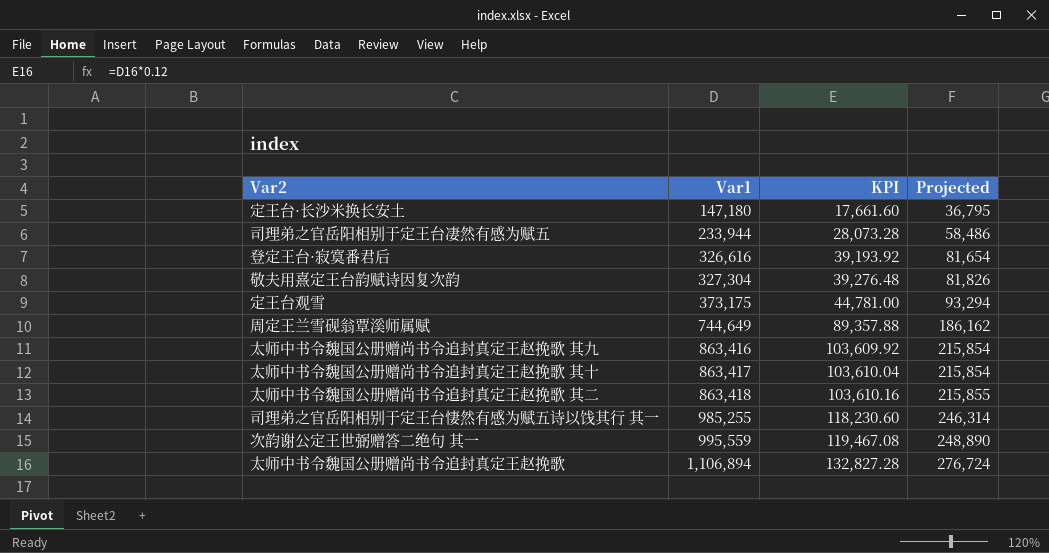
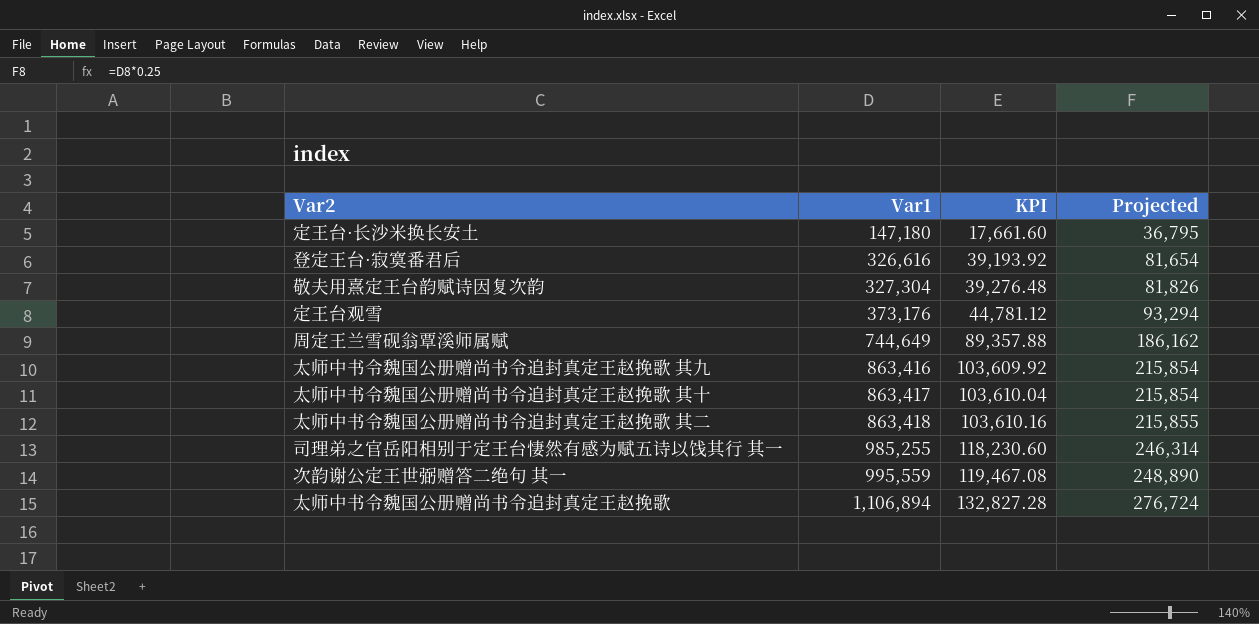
row 司理弟之官岳阳相别于定王台凄然有感为赋五: 233,944 | 28,073.28 | 58,486 -> none
定王台观雪 | Var1: 373,175 -> 373,176
定王台观雪 | KPI: 44,781.00 -> 44,781.12

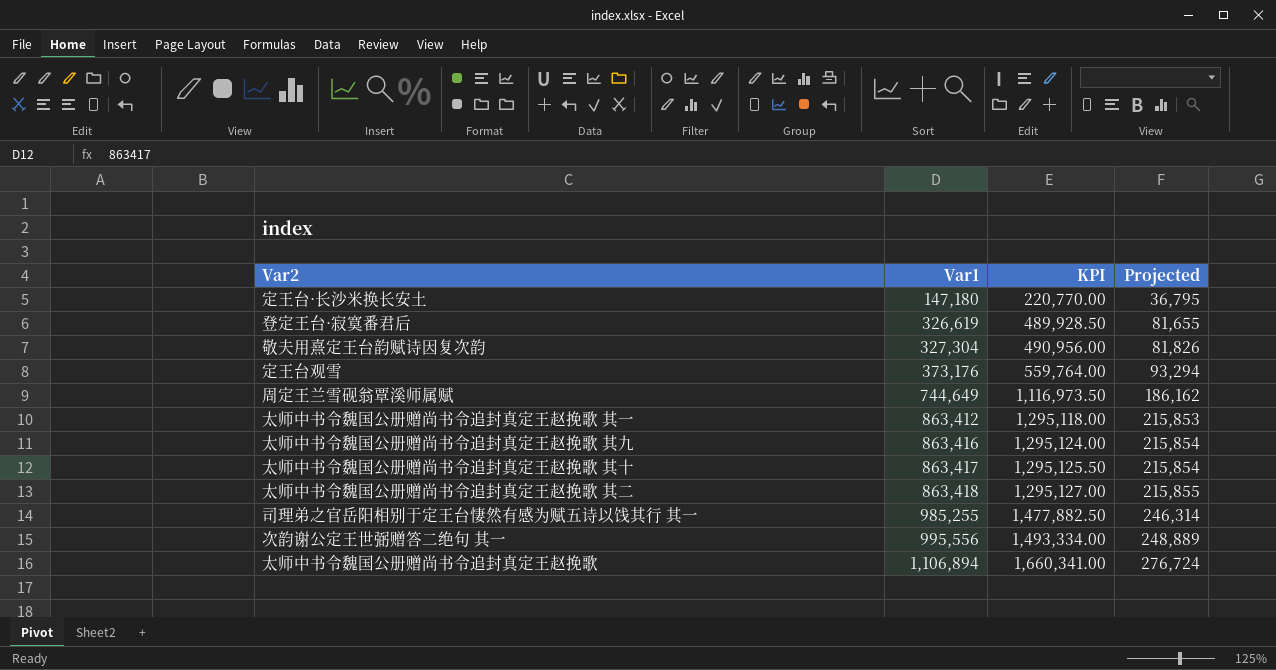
column KPI | formula: [Var1] * 0.12 -> [Var1] * 1.5
登定王台·寂寞番君后 | Var1: 326,616 -> 326,619
登定王台·寂寞番君后 | Projected: 81,654 -> 81,655
row 太师中书令魏国公册赠尚书令追封真定王赵挽歌 其一: none -> 863,412 | 1,295,118.00 | 215,853
次韵谢公定王世弼赠答二绝句 其一 | Var1: 995,559 -> 995,556
次韵谢公定王世弼赠答二绝句 其一 | Projected: 248,890 -> 248,889

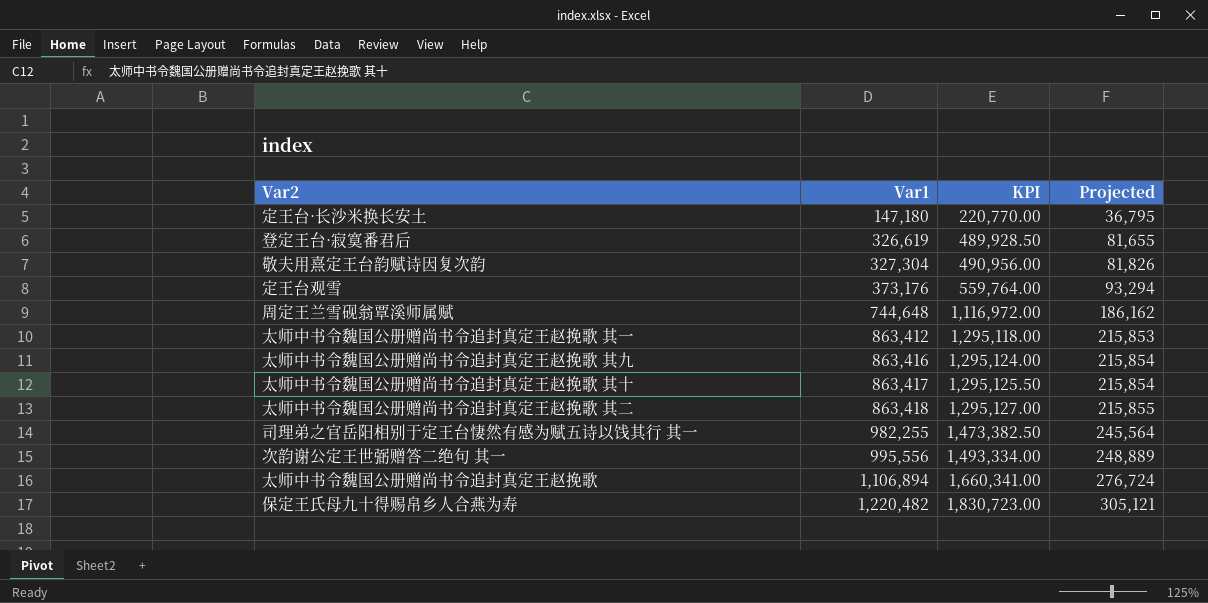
周定王兰雪砚翁覃溪师属赋 | Var1: 744,649 -> 744,648
周定王兰雪砚翁覃溪师属赋 | KPI: 1,116,973.50 -> 1,116,972.00
司理弟之官岳阳相别于定王台悽然有感为赋五诗以饯其行 其一 | Var1: 985,255 -> 982,255
司理弟之官岳阳相别于定王台悽然有感为赋五诗以饯其行 其一 | KPI: 1,477,882.50 -> 1,473,382.50
司理弟之官岳阳相别于定王台悽然有感为赋五诗以饯其行 其一 | Projected: 246,314 -> 245,564
row 保定王氏母九十得赐帛乡人合燕为寿: none -> 1,220,482 | 1,830,723.00 | 305,121

